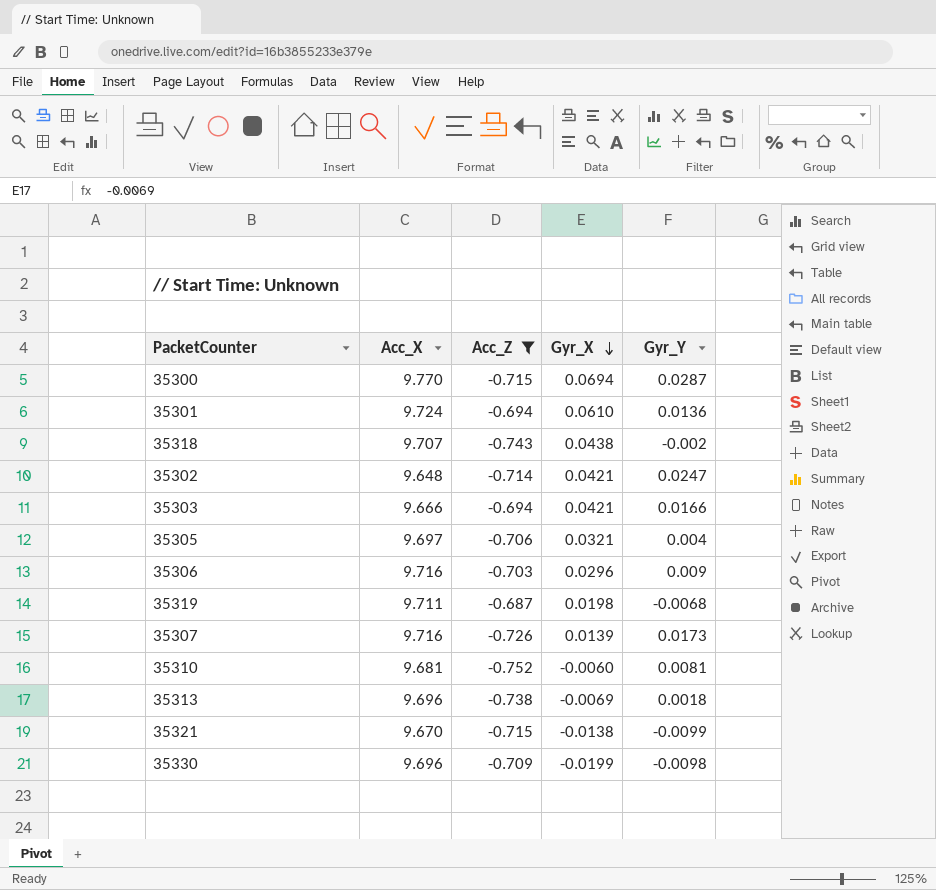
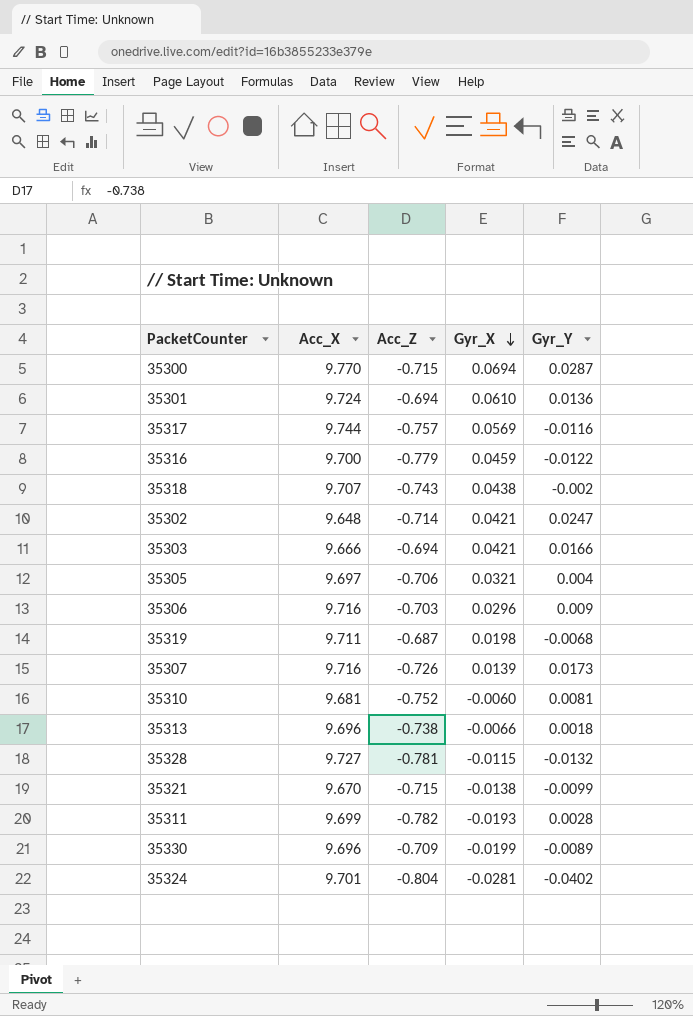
filter: Acc_Z >= -0.752 -> none
35313 | Gyr_X: -0.0069 -> -0.0066
35330 | Gyr_Y: -0.0098 -> -0.0089

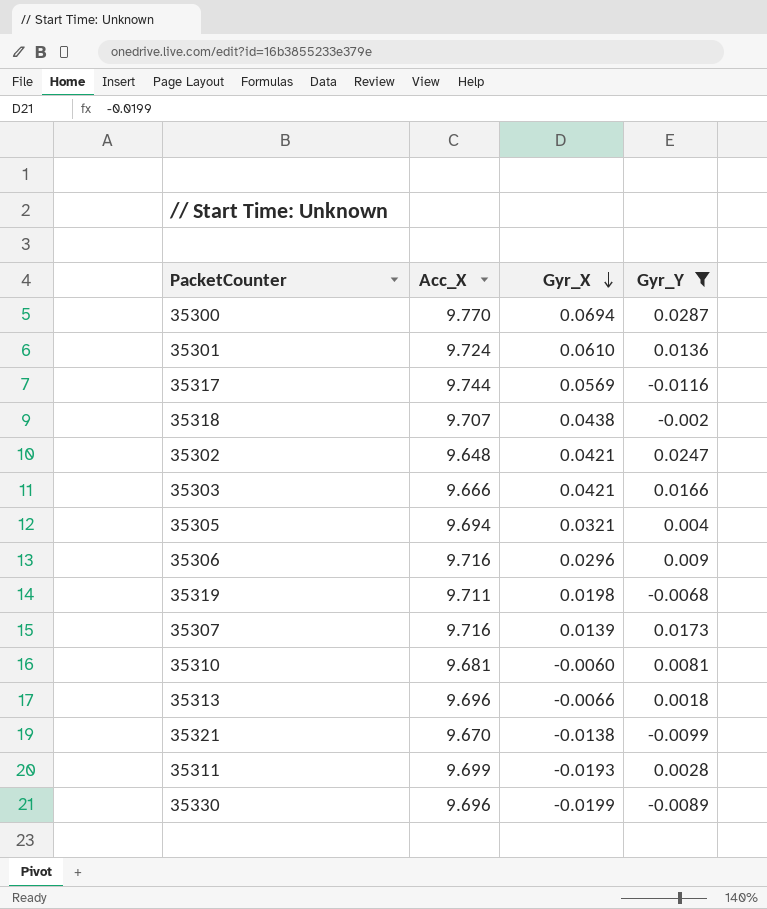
filter: none -> Gyr_Y >= -0.0116
column Acc_Z | position: 3 -> none
35305 | Acc_X: 9.697 -> 9.694

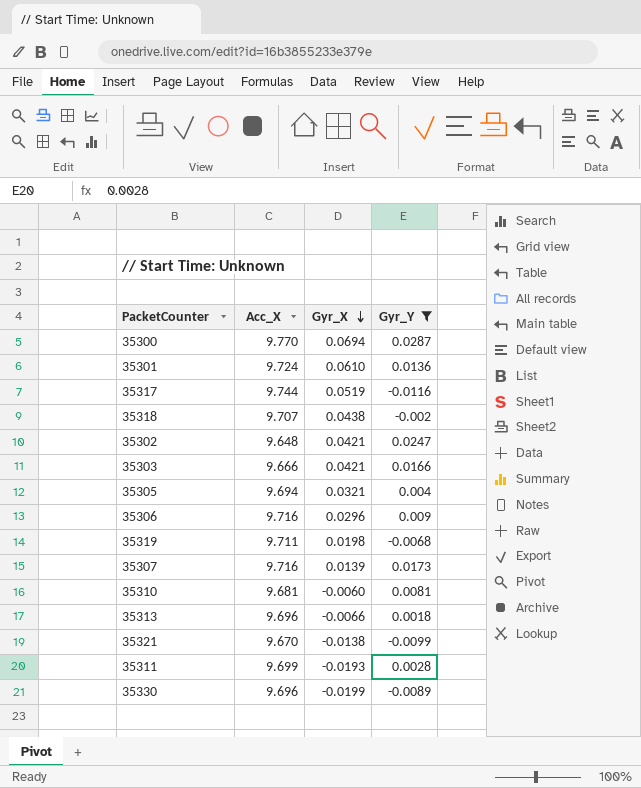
35317 | Gyr_X: 0.0569 -> 0.0519

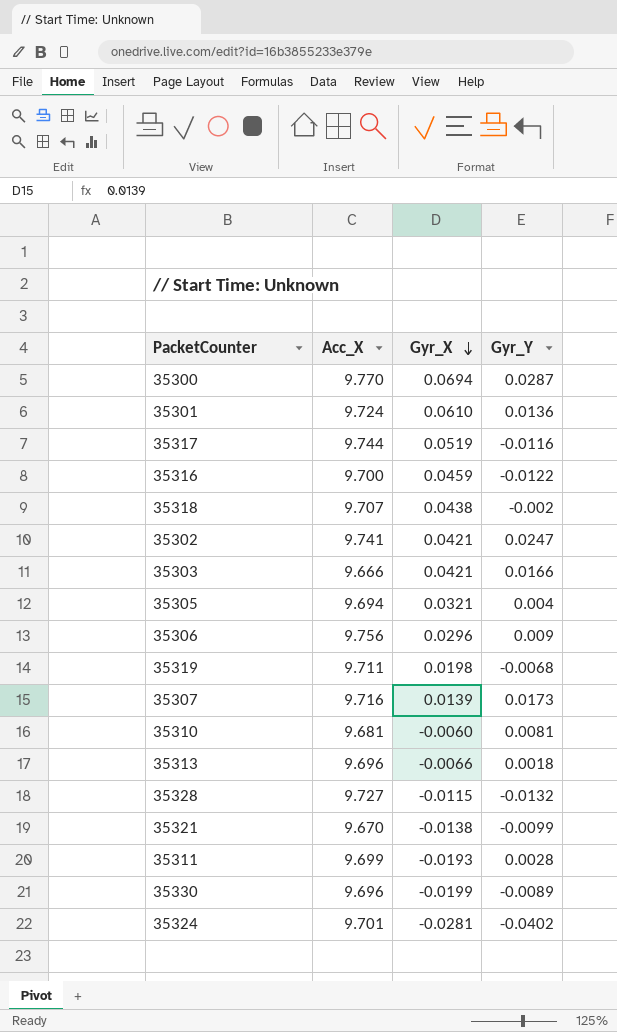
filter: Gyr_Y >= -0.0116 -> none
35302 | Acc_X: 9.648 -> 9.741
35306 | Acc_X: 9.716 -> 9.756

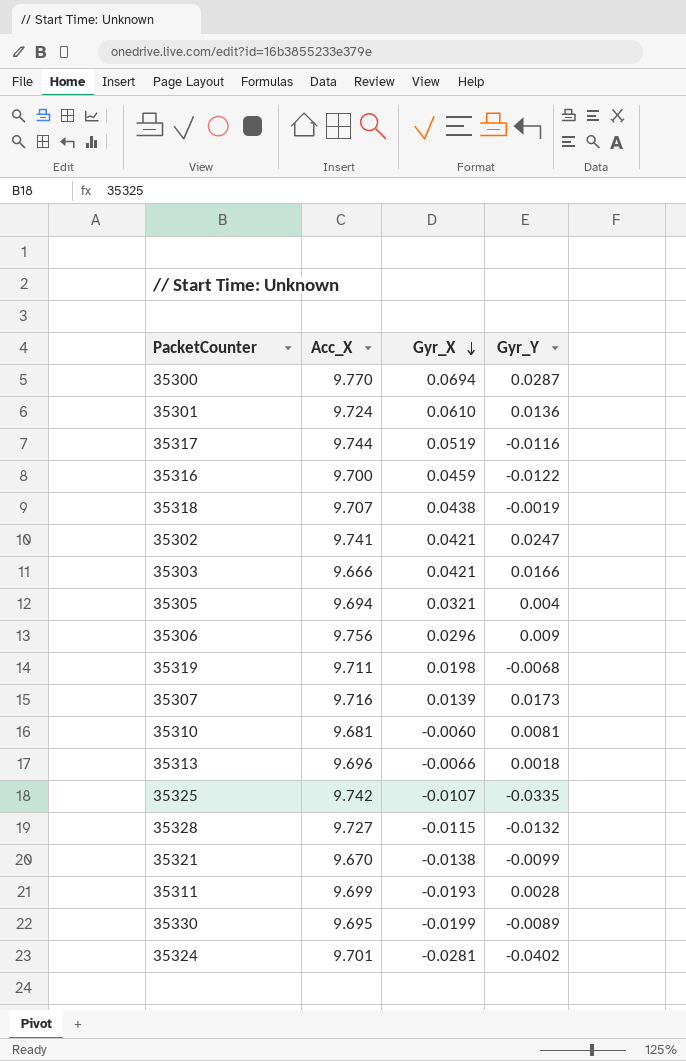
35318 | Gyr_Y: -0.002 -> -0.0019
row 35325: none -> 9.742 | -0.0107 | -0.0335
35330 | Acc_X: 9.696 -> 9.695

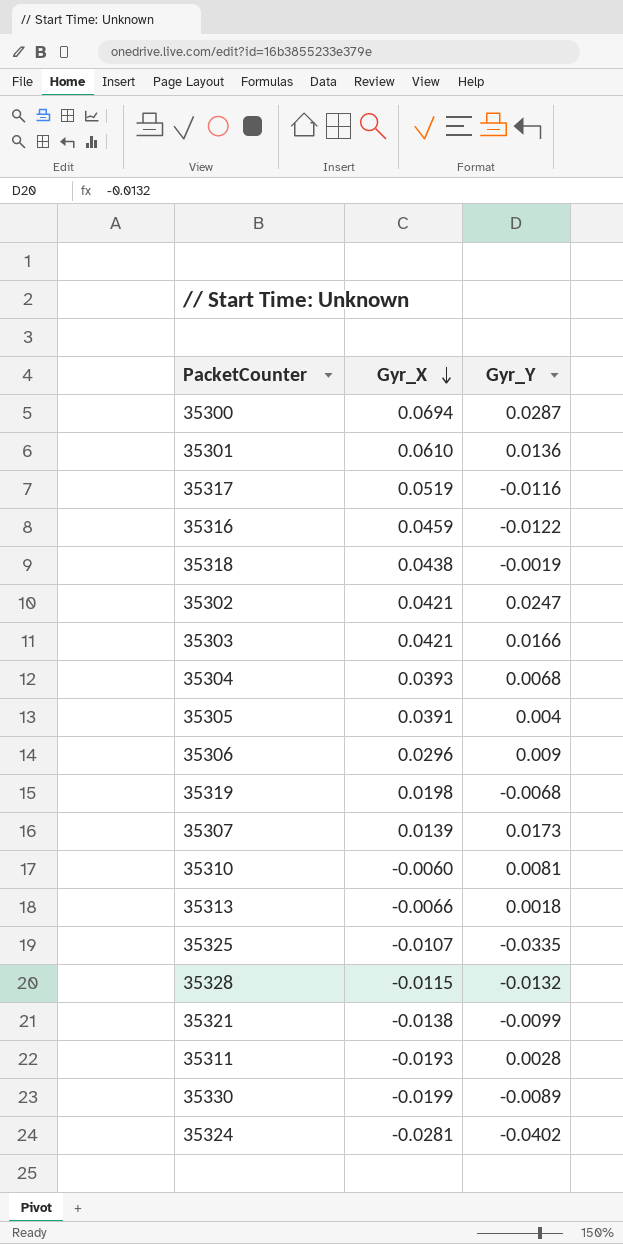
column Acc_X | position: 2 -> none
row 35304: none -> 0.0393 | 0.0068
35305 | Gyr_X: 0.0321 -> 0.0391

